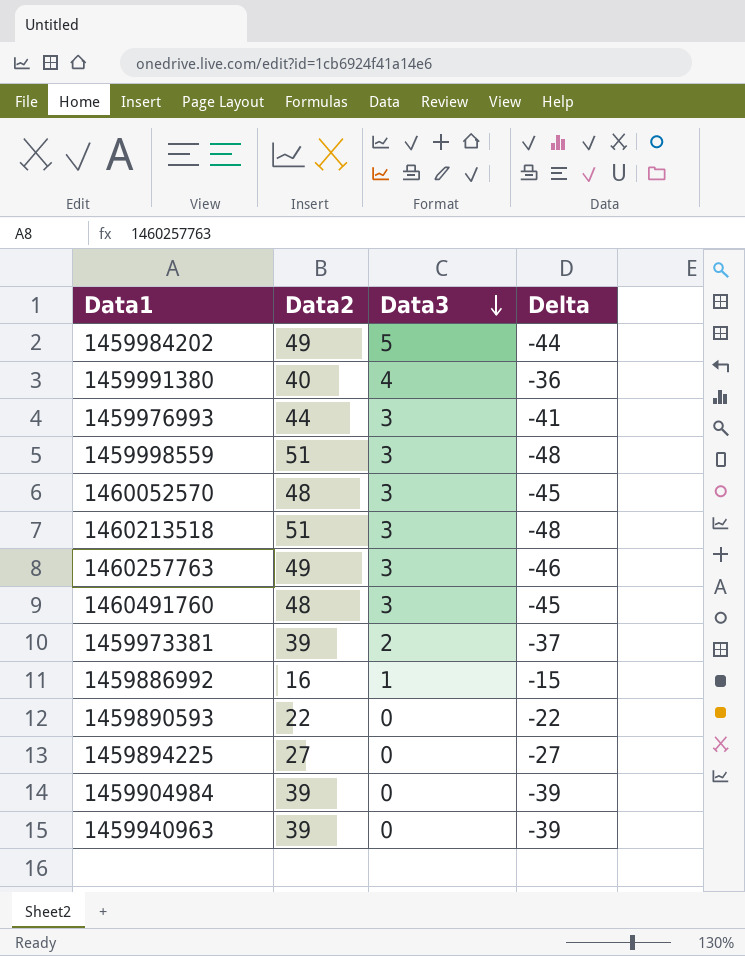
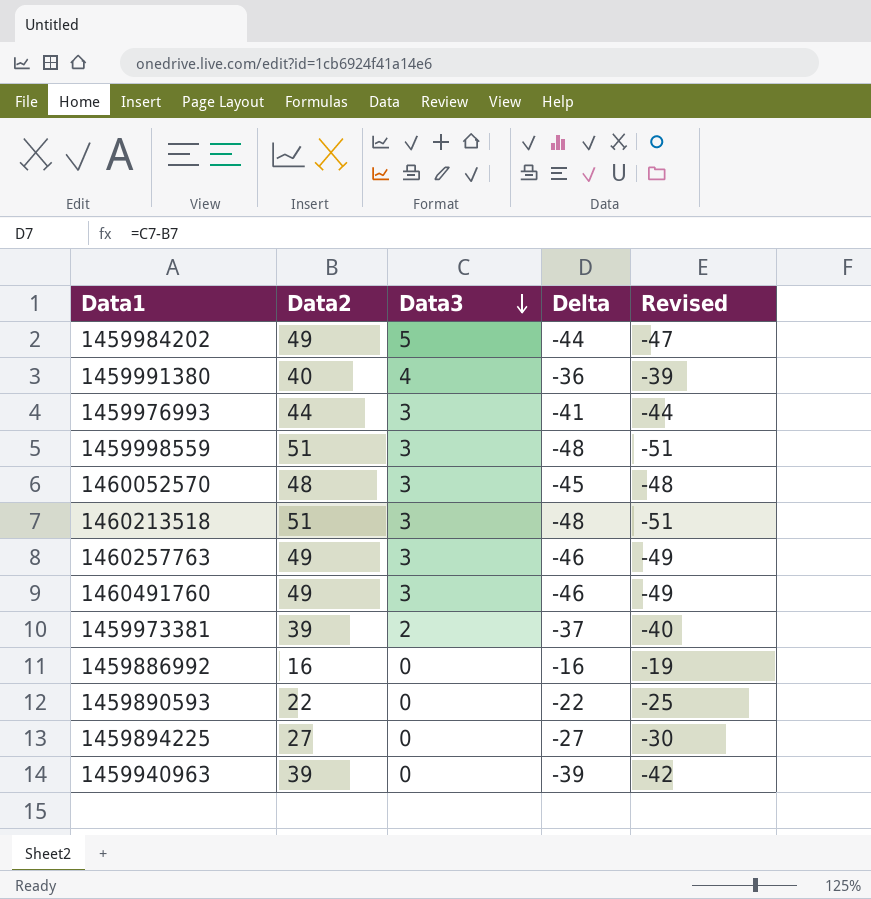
column Revised | formula: none -> [Delta] - 3
row 1459904984: 39 | 0 | -39 -> none
1460491760 | Data2: 48 -> 49
1460491760 | Delta: -45 -> -46
1459886992 | Data3: 1 -> 0
1459886992 | Delta: -15 -> -16

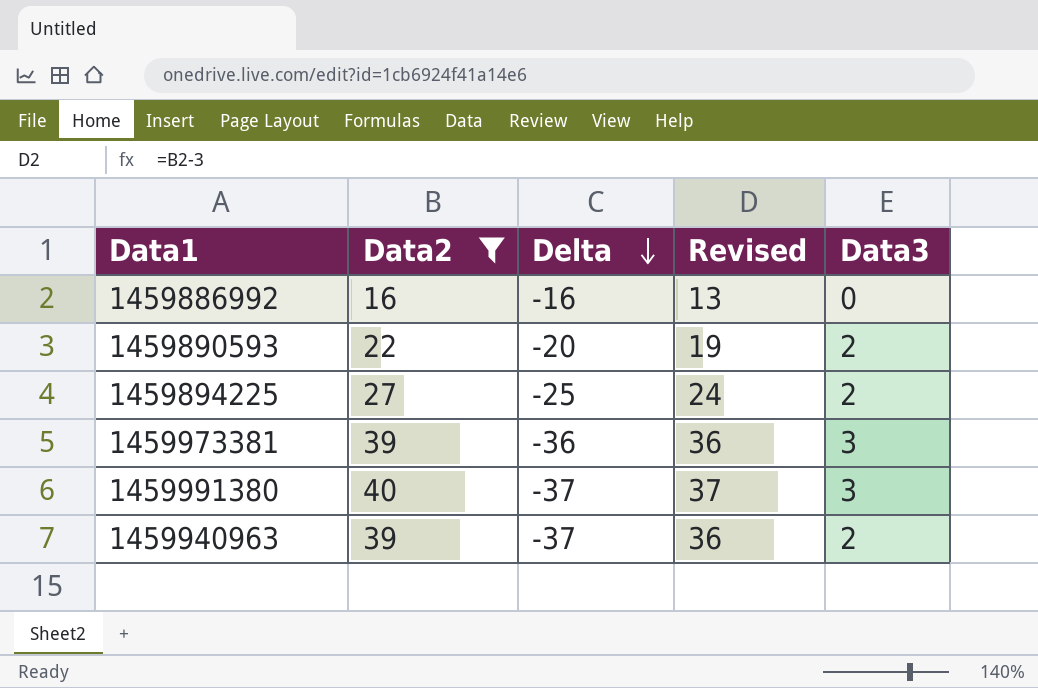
filter: none -> Data2 <= 40
row order: Data3 descending -> Delta descending
column Revised | formula: [Delta] - 3 -> [Data2] - 3
column Data3 | position: 3 -> 5
1459890593 | Delta: -22 -> -20
1459890593 | Data3: 0 -> 2
1459894225 | Delta: -27 -> -25
1459894225 | Data3: 0 -> 2
1459973381 | Delta: -37 -> -36
1459973381 | Data3: 2 -> 3
1459991380 | Delta: -36 -> -37
1459991380 | Data3: 4 -> 3
1459940963 | Delta: -39 -> -37
1459940963 | Data3: 0 -> 2

